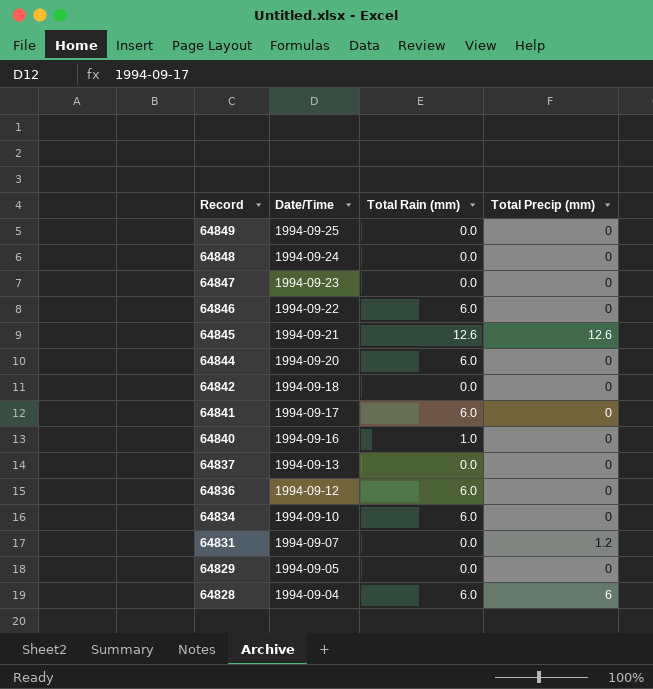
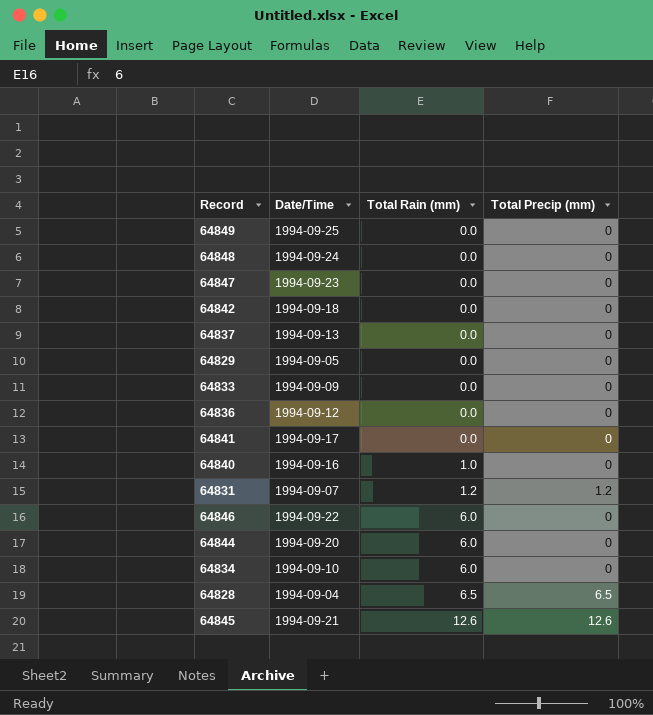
row order: Record descending -> Total Rain (mm) ascending
row 64833: none -> 1994-09-09 | 0.0 | 0
64836 | Total Rain (mm): 6.0 -> 0.0
64841 | Total Rain (mm): 6.0 -> 0.0
64831 | Total Rain (mm): 0.0 -> 1.2
64828 | Total Rain (mm): 6.0 -> 6.5
64828 | Total Precip (mm): 6 -> 6.5

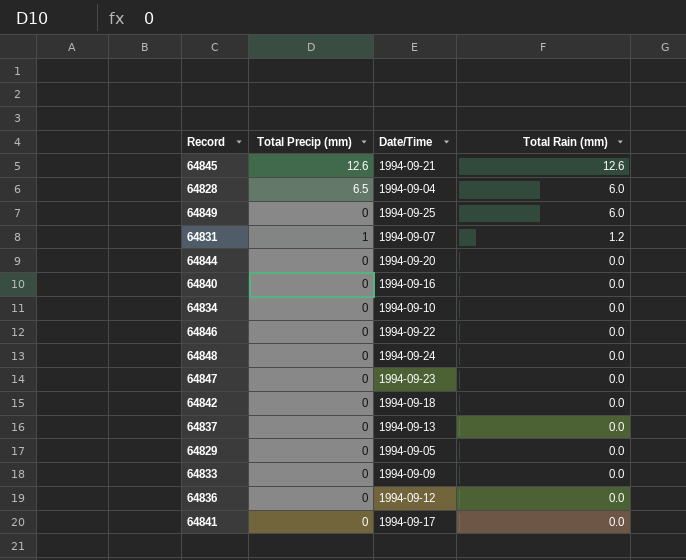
row order: Total Rain (mm) ascending -> Total Rain (mm) descending
column Total Precip (mm) | position: 4 -> 2
64828 | Total Rain (mm): 6.5 -> 6.0
64849 | Total Rain (mm): 0.0 -> 6.0
64831 | Total Precip (mm): 1.2 -> 1
64844 | Total Rain (mm): 6.0 -> 0.0
64840 | Total Rain (mm): 1.0 -> 0.0
64834 | Total Rain (mm): 6.0 -> 0.0
64846 | Total Rain (mm): 6.0 -> 0.0

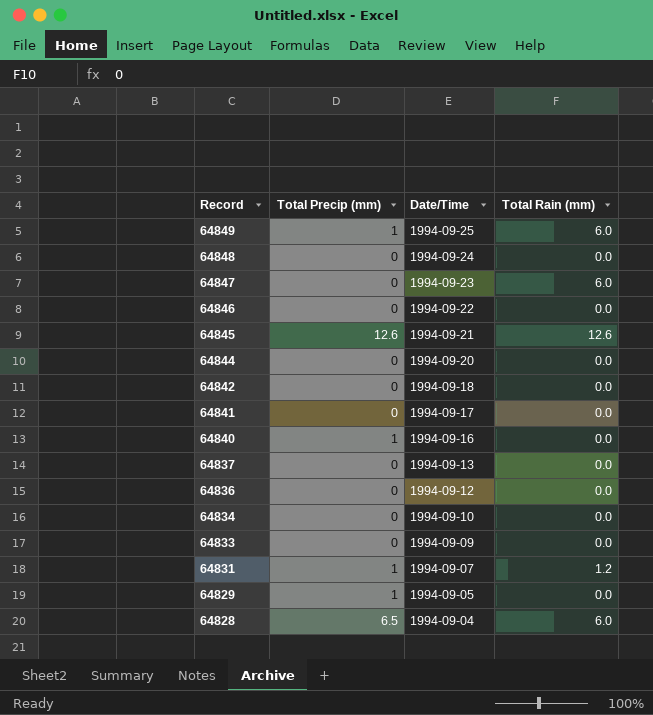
row order: Total Rain (mm) descending -> Record descending
64849 | Total Precip (mm): 0 -> 1
64847 | Total Rain (mm): 0.0 -> 6.0
64840 | Total Precip (mm): 0 -> 1
64829 | Total Precip (mm): 0 -> 1

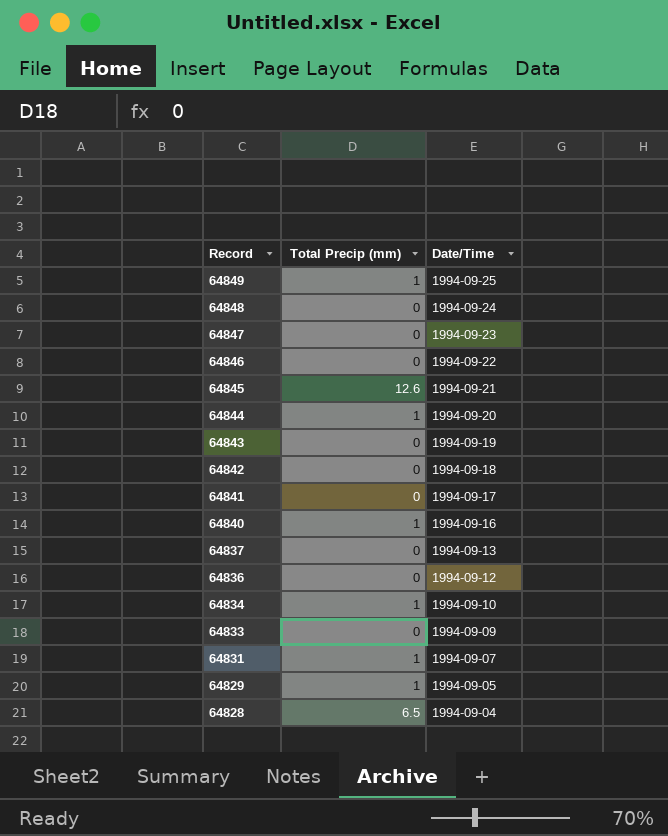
column Total Rain (mm) | position: 4 -> none
64844 | Total Precip (mm): 0 -> 1
row 64843: none -> 0 | 1994-09-19
64834 | Total Precip (mm): 0 -> 1

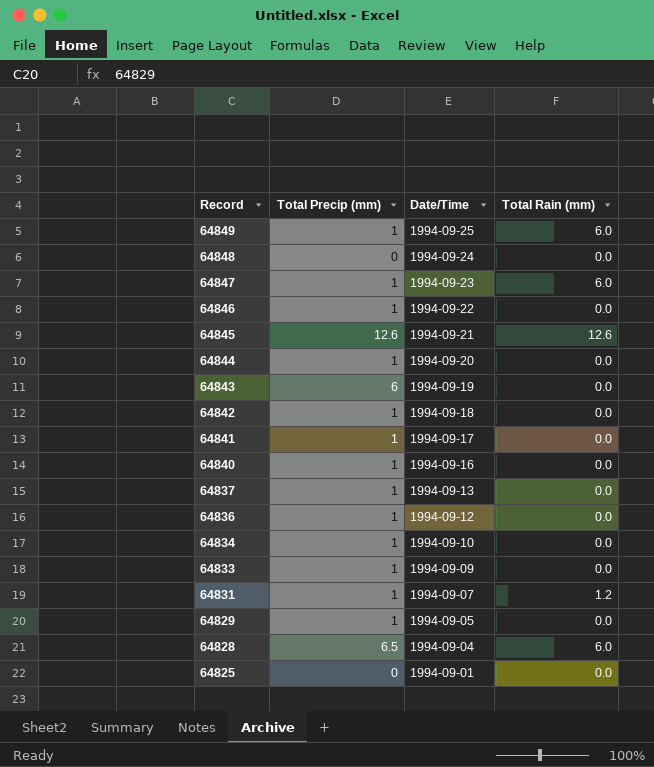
column Total Rain (mm) | position: none -> 4
64847 | Total Precip (mm): 0 -> 1
64846 | Total Precip (mm): 0 -> 1
64843 | Total Precip (mm): 0 -> 6
64842 | Total Precip (mm): 0 -> 1
64841 | Total Precip (mm): 0 -> 1
64837 | Total Precip (mm): 0 -> 1
64836 | Total Precip (mm): 0 -> 1
64833 | Total Precip (mm): 0 -> 1
row 64825: none -> 0 | 1994-09-01 | 0.0

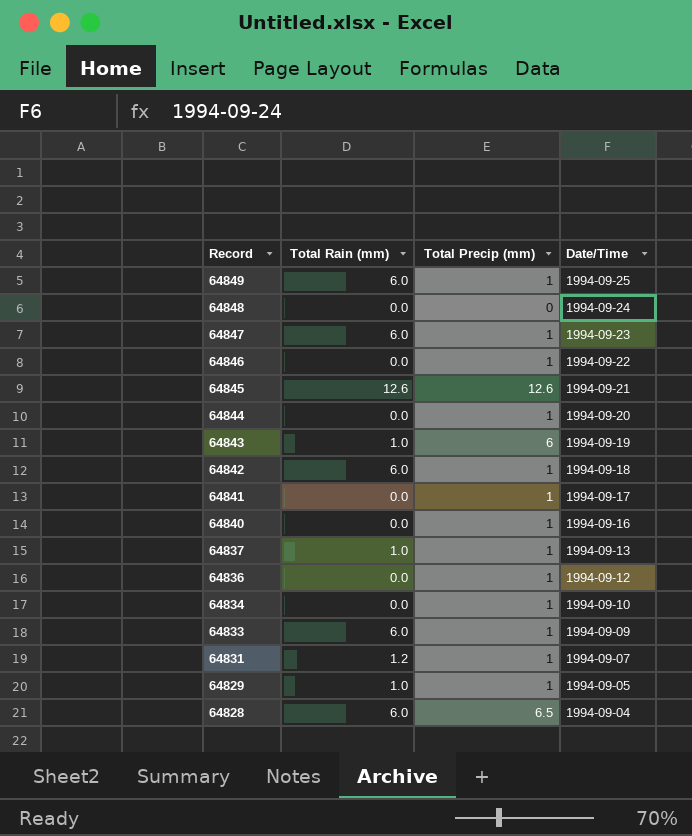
column Total Rain (mm) | position: 4 -> 2
row 64825: 0 | 1994-09-01 | 0.0 -> none
64843 | Total Rain (mm): 0.0 -> 1.0
64842 | Total Rain (mm): 0.0 -> 6.0
64837 | Total Rain (mm): 0.0 -> 1.0
64833 | Total Rain (mm): 0.0 -> 6.0
64829 | Total Rain (mm): 0.0 -> 1.0

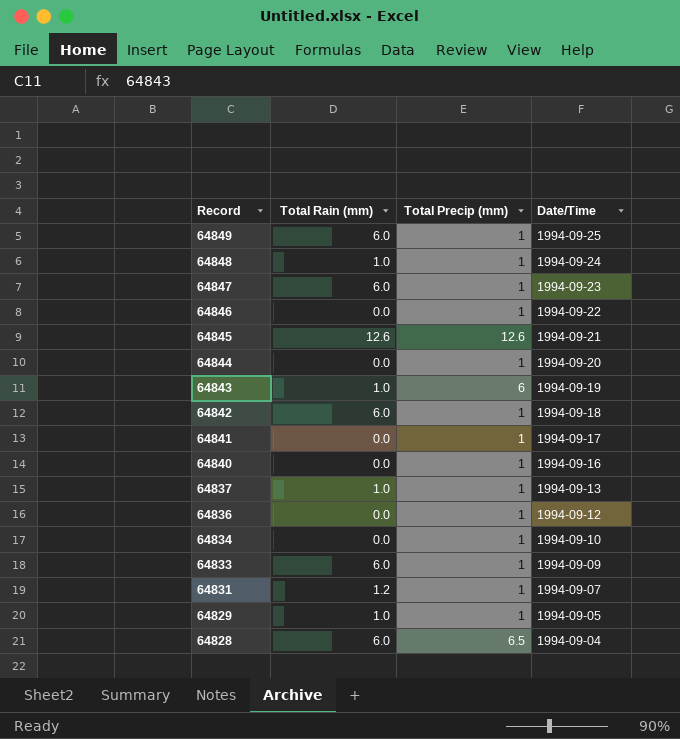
64848 | Total Rain (mm): 0.0 -> 1.0
64848 | Total Precip (mm): 0 -> 1

